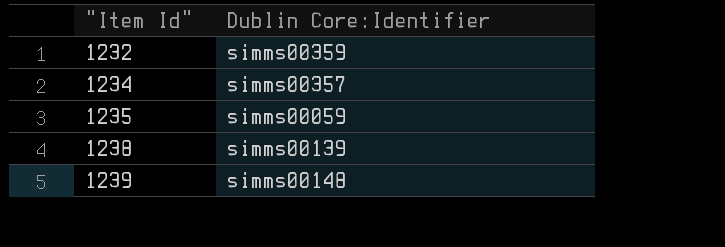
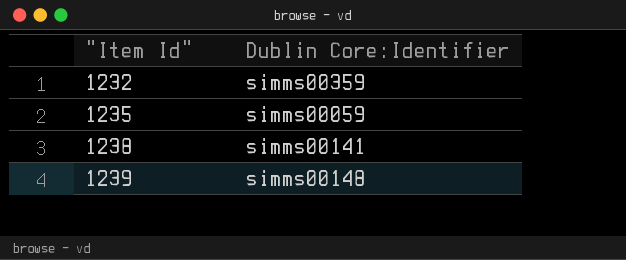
row 1234: simms00357 -> none
1238 | Dublin Core:Identifier: simms00139 -> simms00141

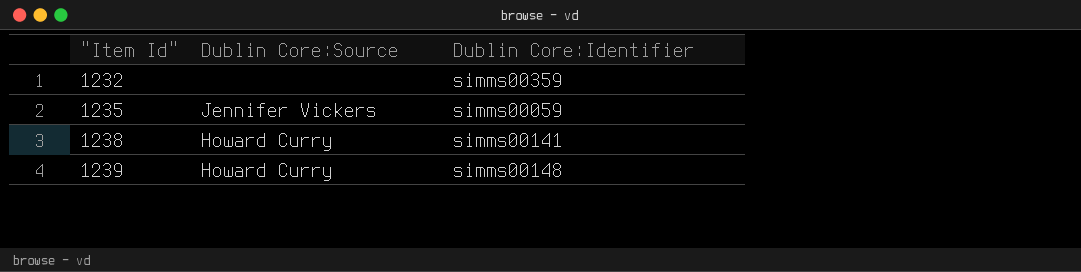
column Dublin Core:Source | position: none -> 2

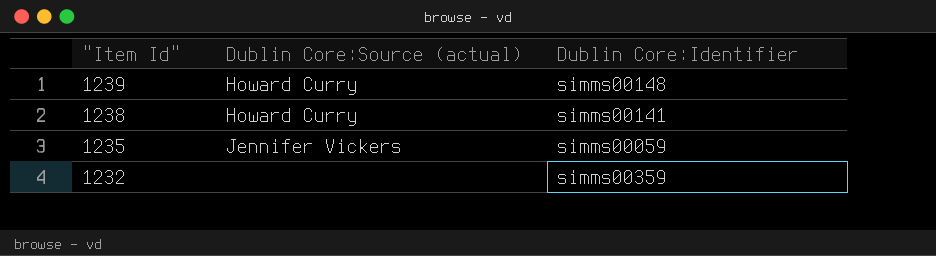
row order: "Item Id" ascending -> "Item Id" descending
column name: Dublin Core:Source -> Dublin Core:Source (actual)

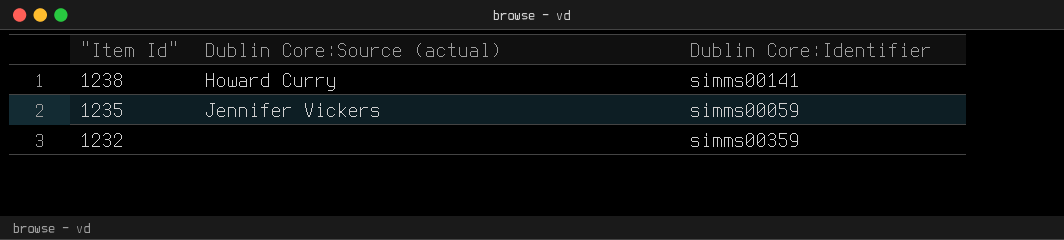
row 1239: Howard Curry | simms00148 -> none

